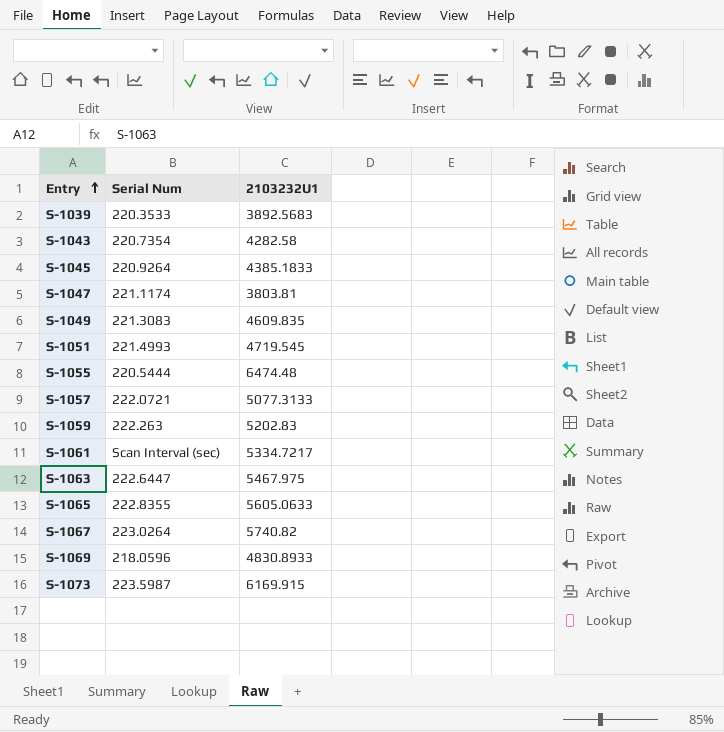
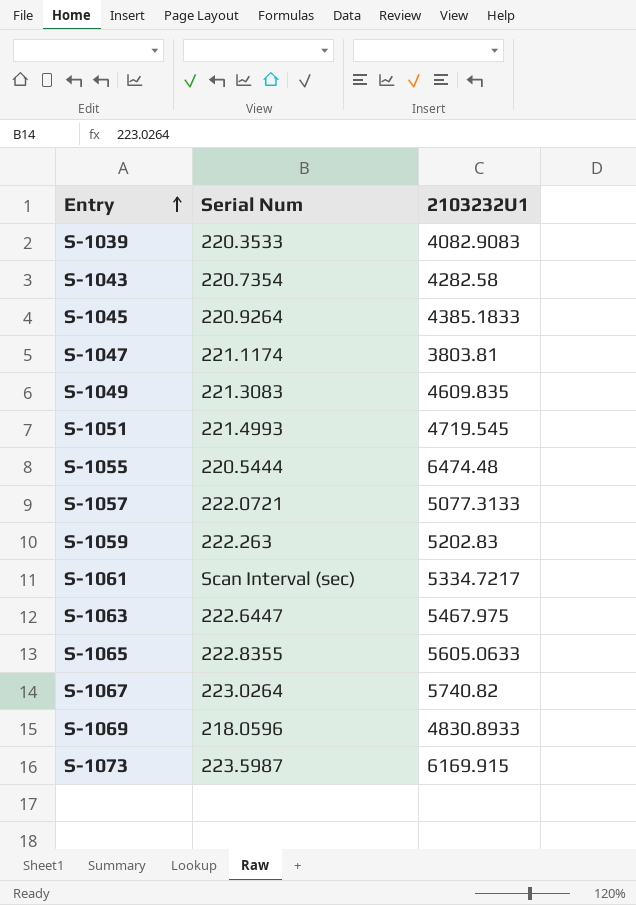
S-1039 | 2103232U1: 3892.5683 -> 4082.9083

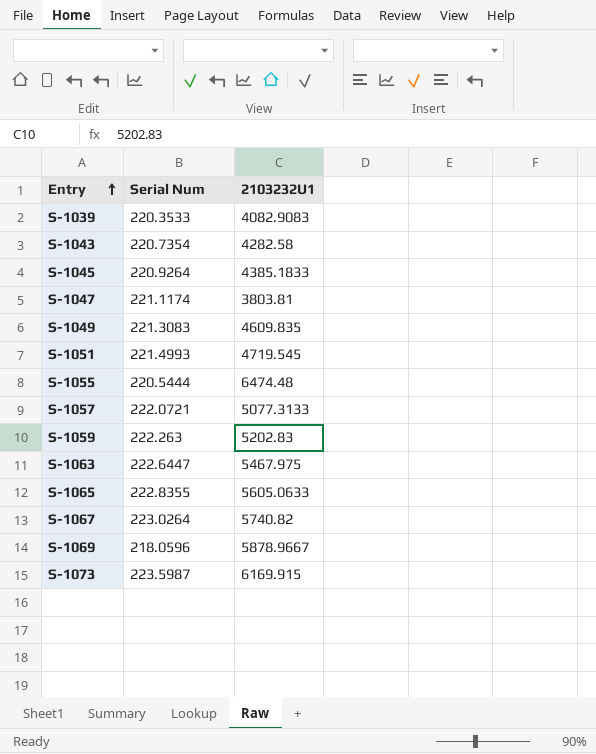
row S-1061: Scan Interval (sec) | 5334.7217 -> none
S-1069 | 2103232U1: 4830.8933 -> 5878.9667

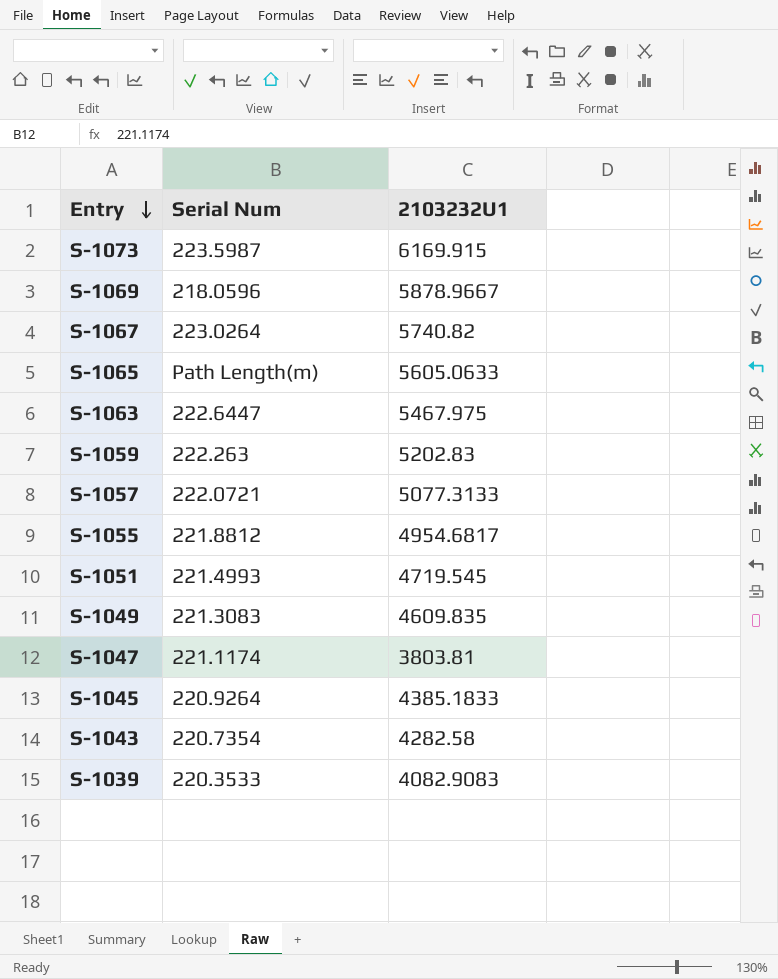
row order: Entry ascending -> Entry descending
S-1065 | Serial Num: 222.8355 -> Path Length(m)
S-1055 | Serial Num: 220.5444 -> 221.8812
S-1055 | 2103232U1: 6474.48 -> 4954.6817

